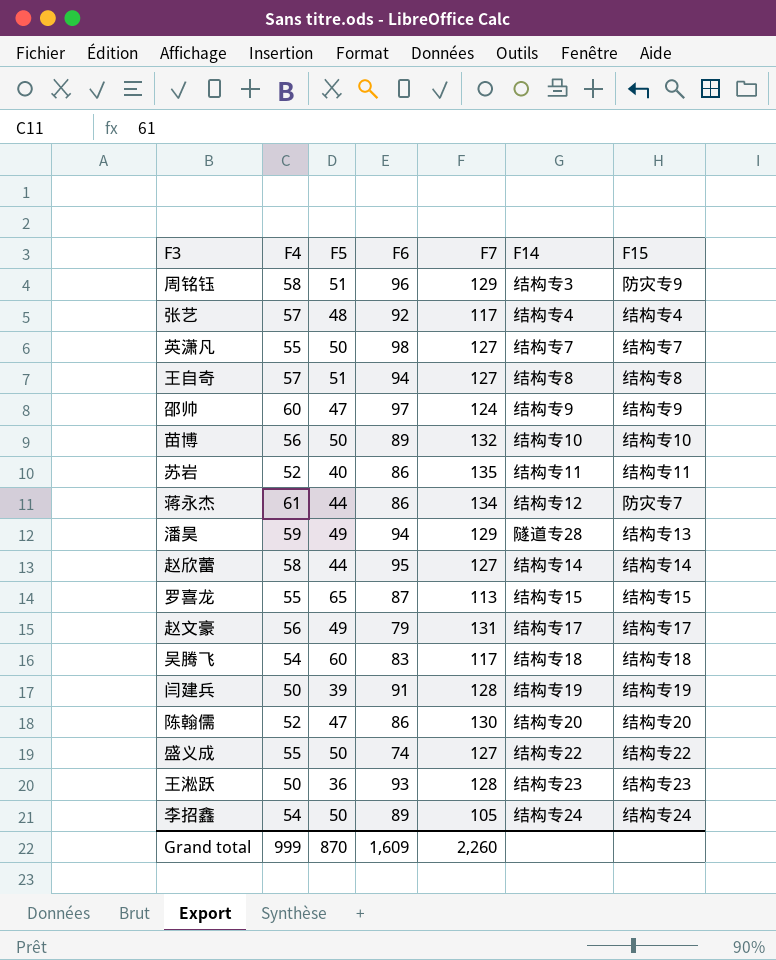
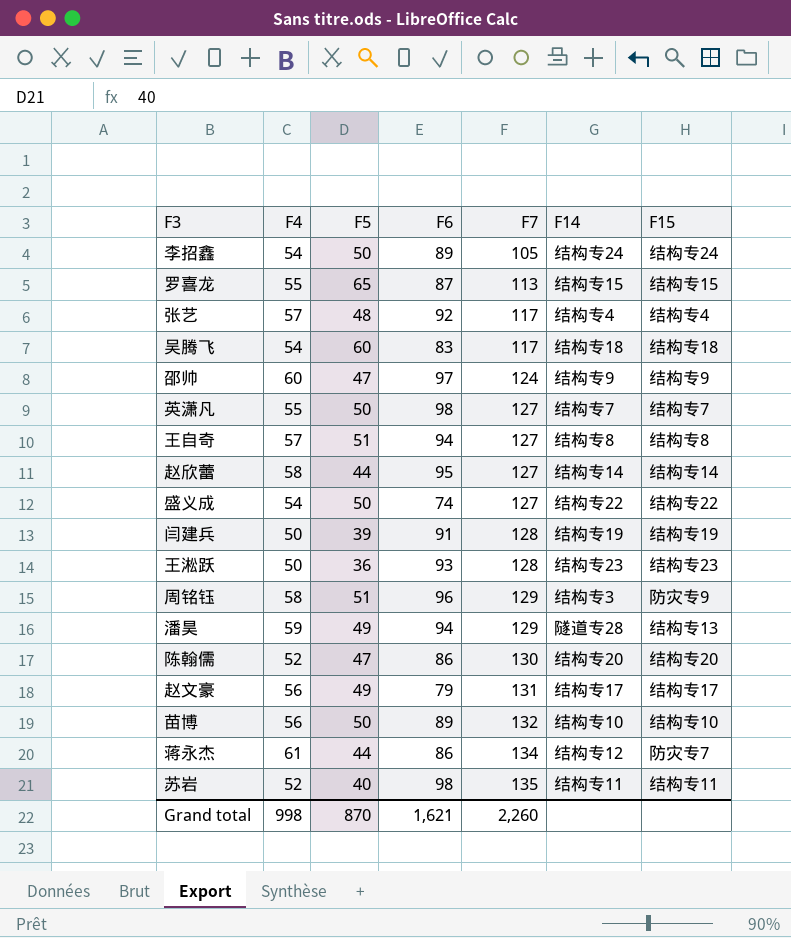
row order: none -> F7 ascending
盛义成 | F4: 55 -> 54
苏岩 | F6: 86 -> 98
Grand total | F4: 999 -> 998
Grand total | F6: 1,609 -> 1,621

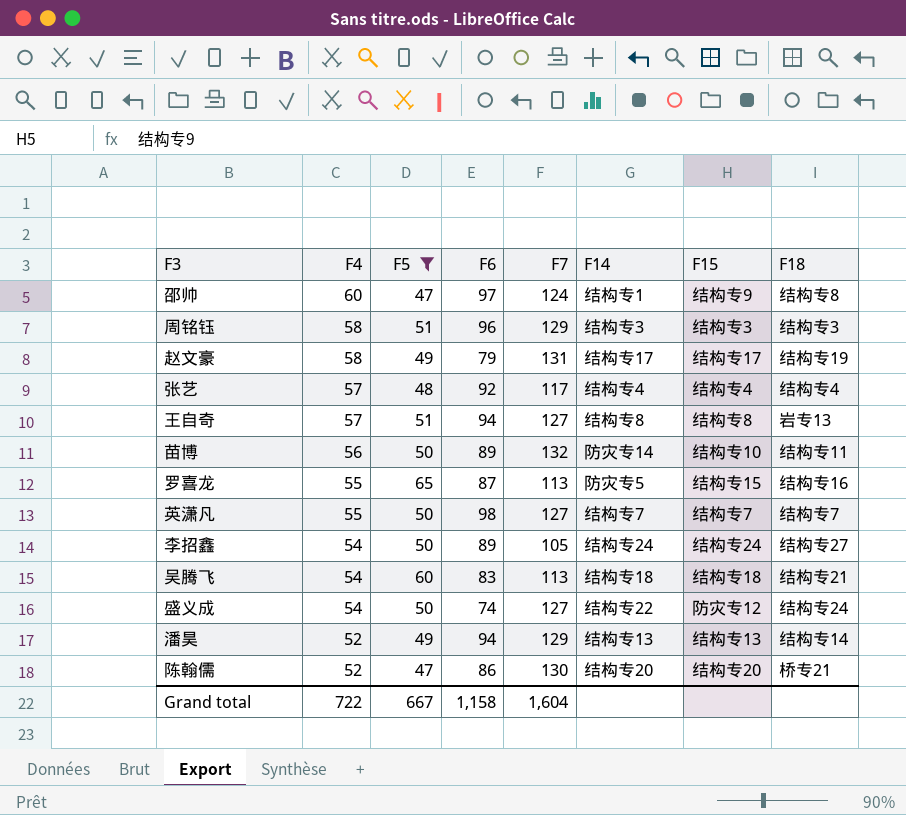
filter: none -> F5 >= 47
row order: F7 ascending -> F4 descending
column F18 | position: none -> 8
邵帅 | F14: 结构专9 -> 结构专1
周铭钰 | F15: 防灾专9 -> 结构专3
赵文豪 | F4: 56 -> 58
苗博 | F14: 结构专10 -> 防灾专14
罗喜龙 | F14: 结构专15 -> 防灾专5
吴腾飞 | F7: 117 -> 113
盛义成 | F15: 结构专22 -> 防灾专12
潘昊 | F4: 59 -> 52
潘昊 | F14: 隧道专28 -> 结构专13
Grand total | F4: 998 -> 722
Grand total | F5: 870 -> 667
Grand total | F6: 1,621 -> 1,158
Grand total | F7: 2,260 -> 1,604

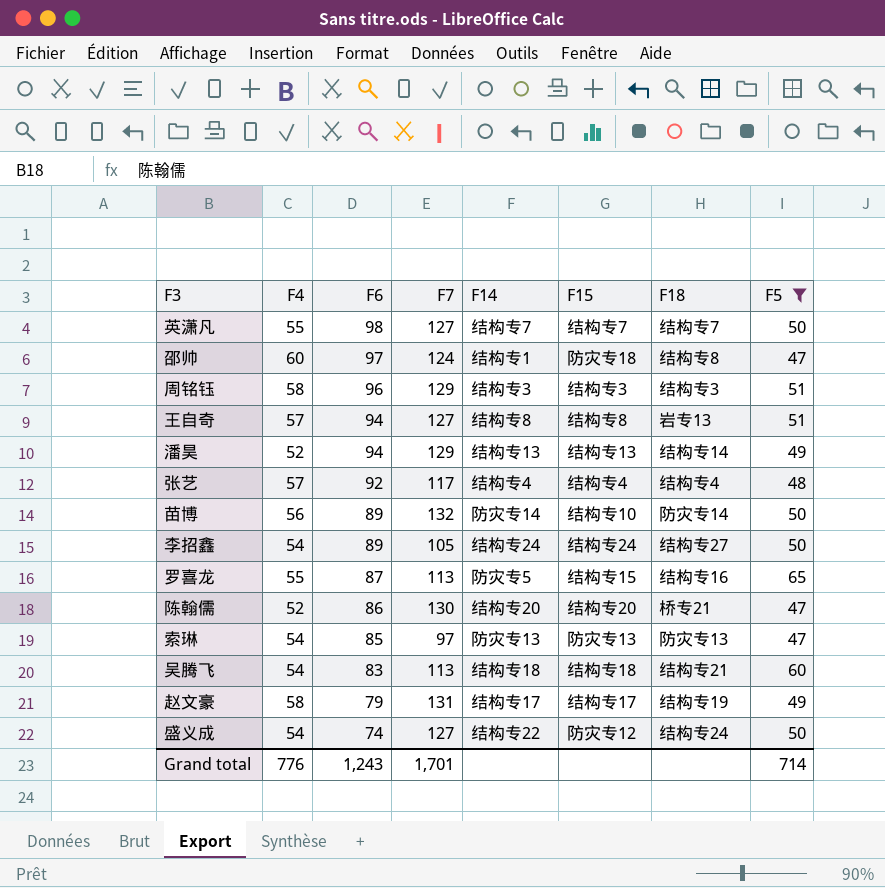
row order: F4 descending -> F6 descending
column F5 | position: 3 -> 8
邵帅 | F15: 结构专9 -> 防灾专18
苗博 | F18: 结构专11 -> 防灾专14
row 索琳: none -> 54 | 85 | 97 | 防灾专13 | 防灾专13 | 防灾专13 | 47
Grand total | F4: 722 -> 776
Grand total | F6: 1,158 -> 1,243
Grand total | F7: 1,604 -> 1,701
Grand total | F5: 667 -> 714

